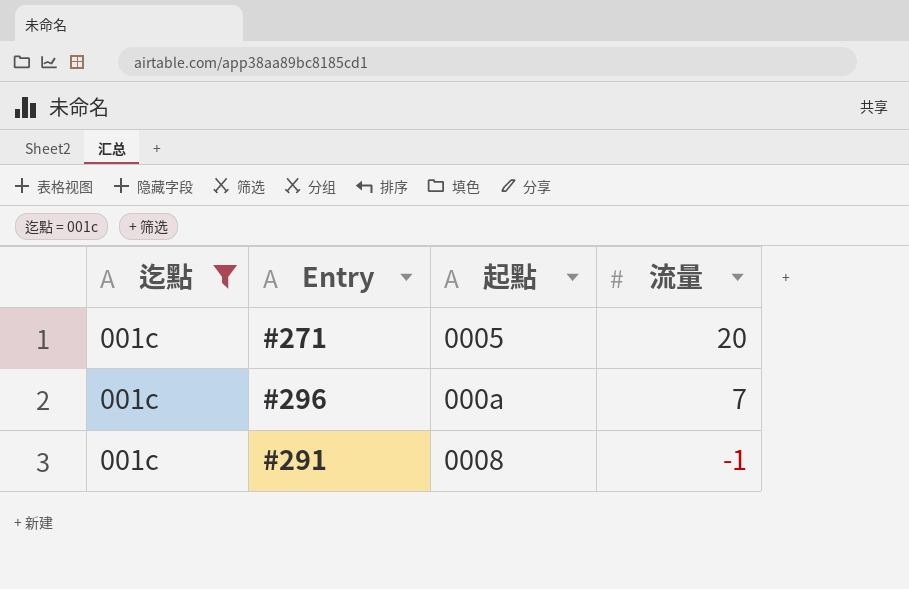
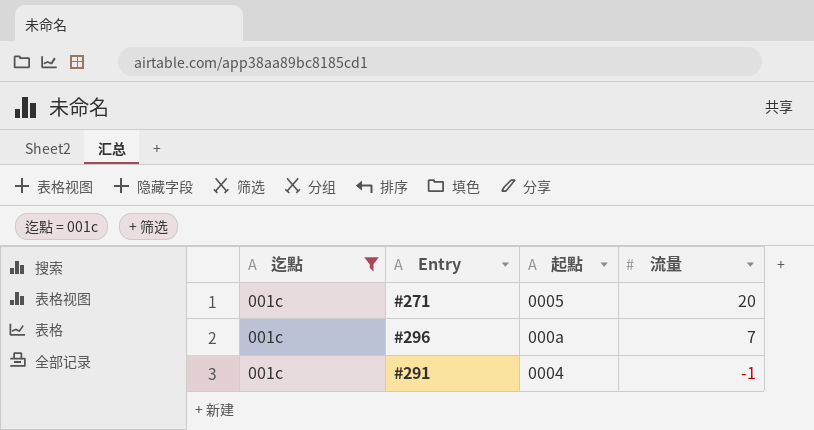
#291 | 起點: 0008 -> 0004

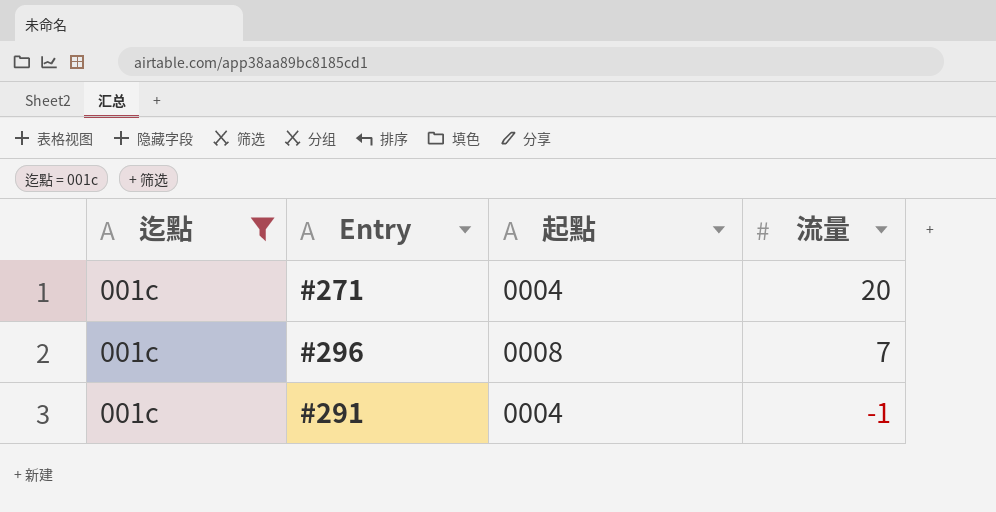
#271 | 起點: 0005 -> 0004
#296 | 起點: 000a -> 0008

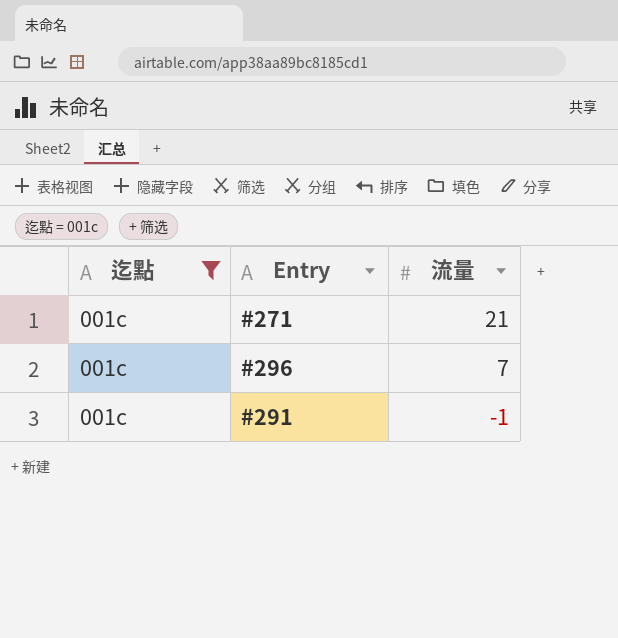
column 起點 | position: 3 -> none
#271 | 流量: 20 -> 21

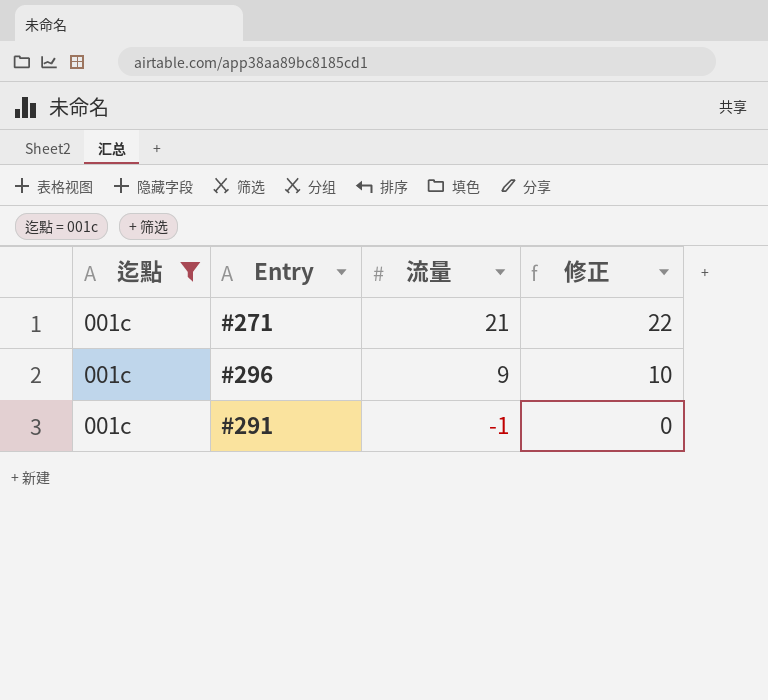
column 修正 | formula: none -> [流量] + 1
#296 | 流量: 7 -> 9

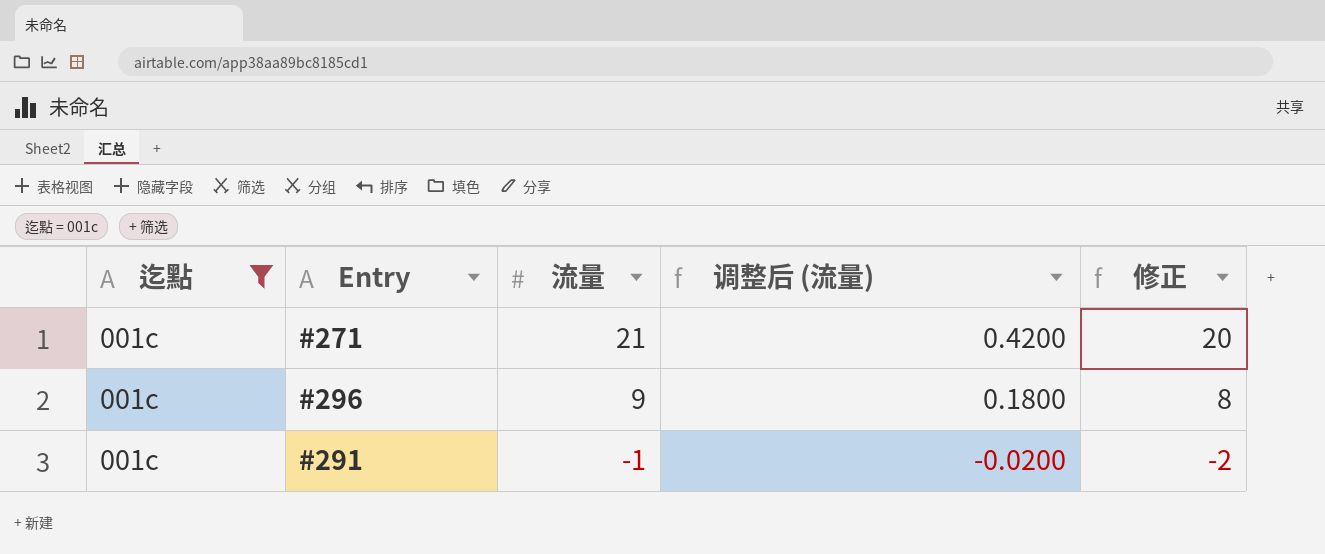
column 调整后 (流量) | formula: none -> [流量] * 0.02
column 修正 | formula: [流量] + 1 -> [流量] - 1

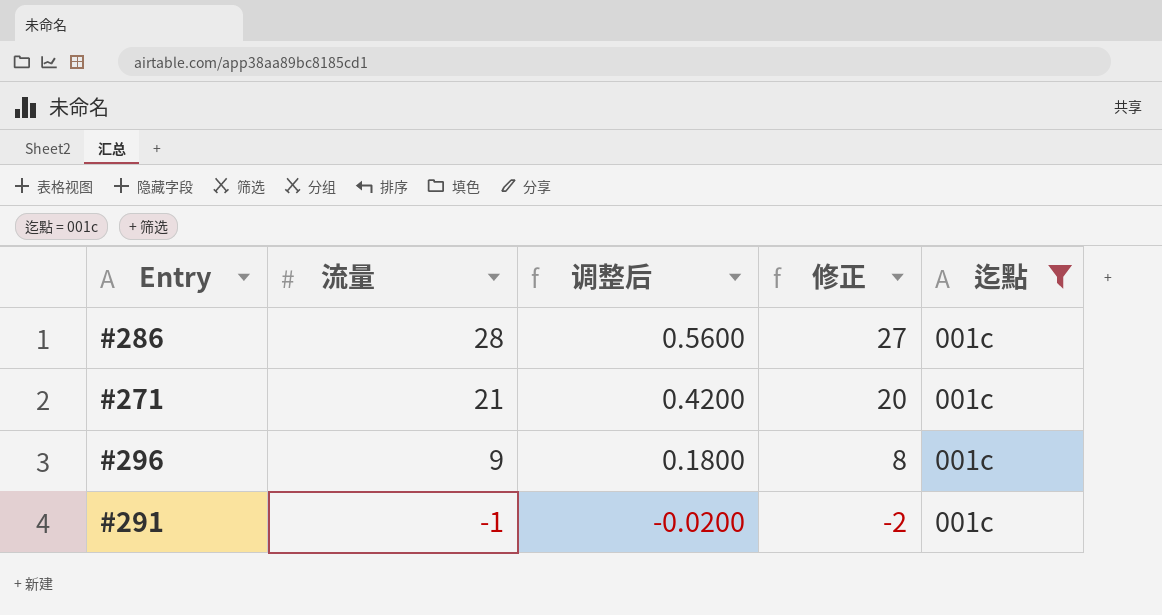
column name: 调整后 (流量) -> 调整后
column 迄點 | position: 1 -> 5
row #286: none -> 28 | 0.5600 | 27 | 001c

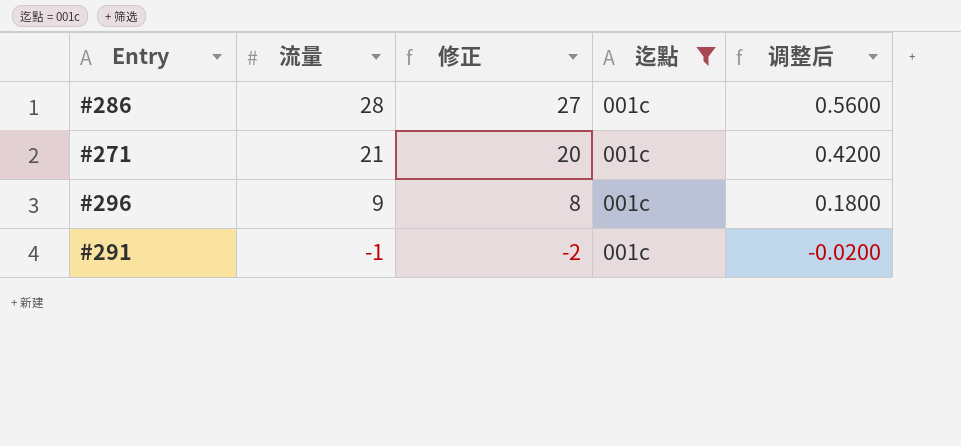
column 调整后 | position: 3 -> 5

